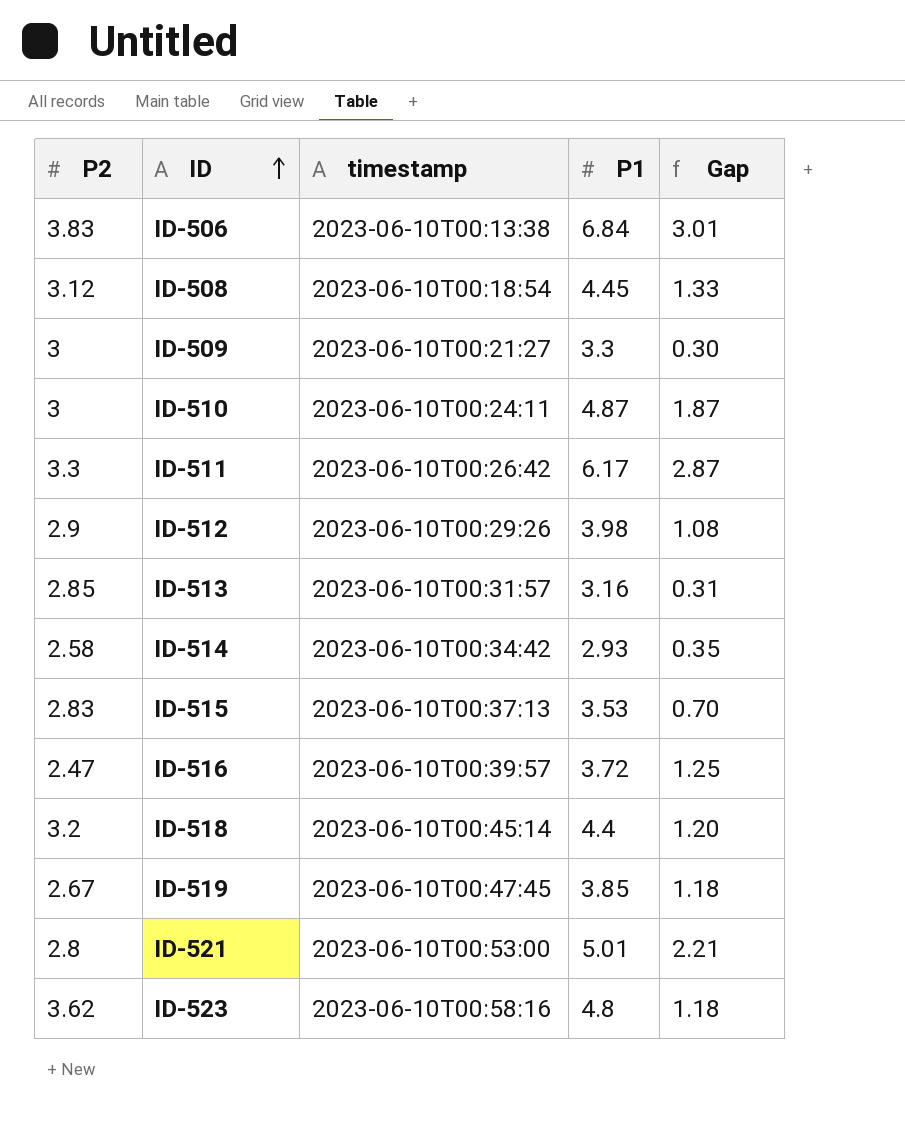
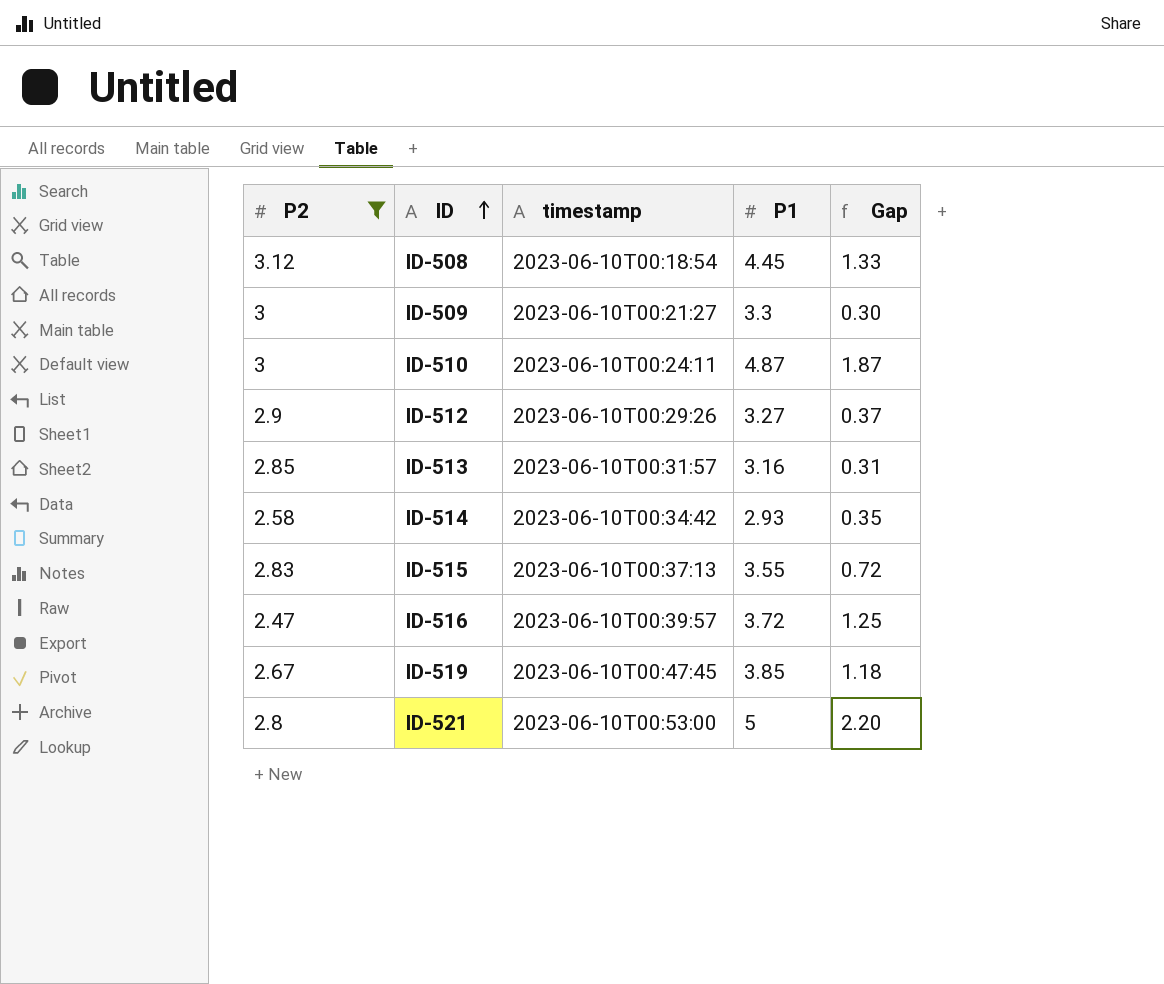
filter: none -> P2 <= 3.12
ID-512 | P1: 3.98 -> 3.27
ID-512 | Gap: 1.08 -> 0.37
ID-515 | P1: 3.53 -> 3.55
ID-515 | Gap: 0.70 -> 0.72
ID-521 | P1: 5.01 -> 5
ID-521 | Gap: 2.21 -> 2.20

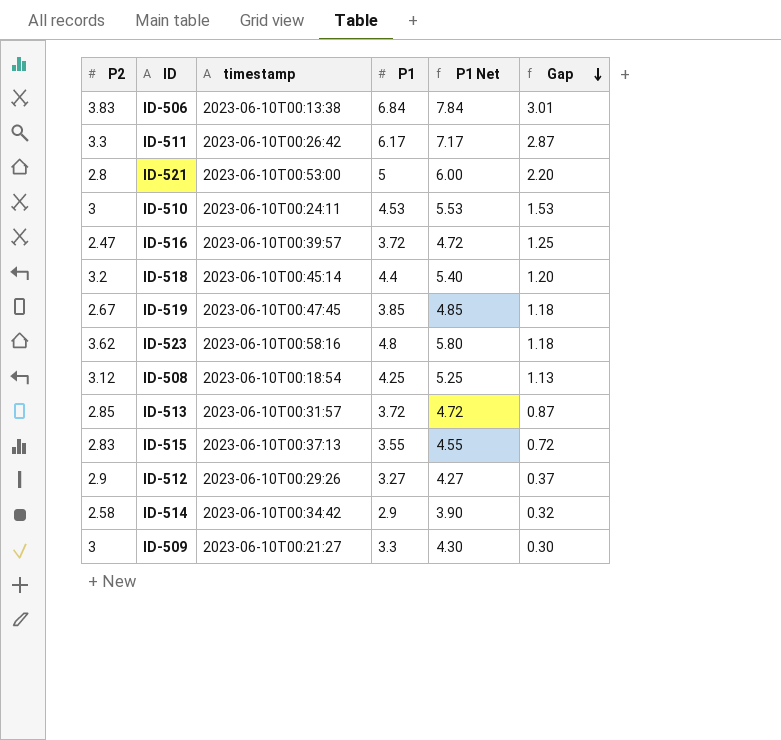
filter: P2 <= 3.12 -> none
row order: ID ascending -> Gap descending
column P1 Net | formula: none -> [P1] + 1
ID-510 | P1: 4.87 -> 4.53
ID-510 | Gap: 1.87 -> 1.53
ID-508 | P1: 4.45 -> 4.25
ID-508 | Gap: 1.33 -> 1.13
ID-513 | P1: 3.16 -> 3.72
ID-513 | Gap: 0.31 -> 0.87
ID-514 | P1: 2.93 -> 2.9
ID-514 | Gap: 0.35 -> 0.32

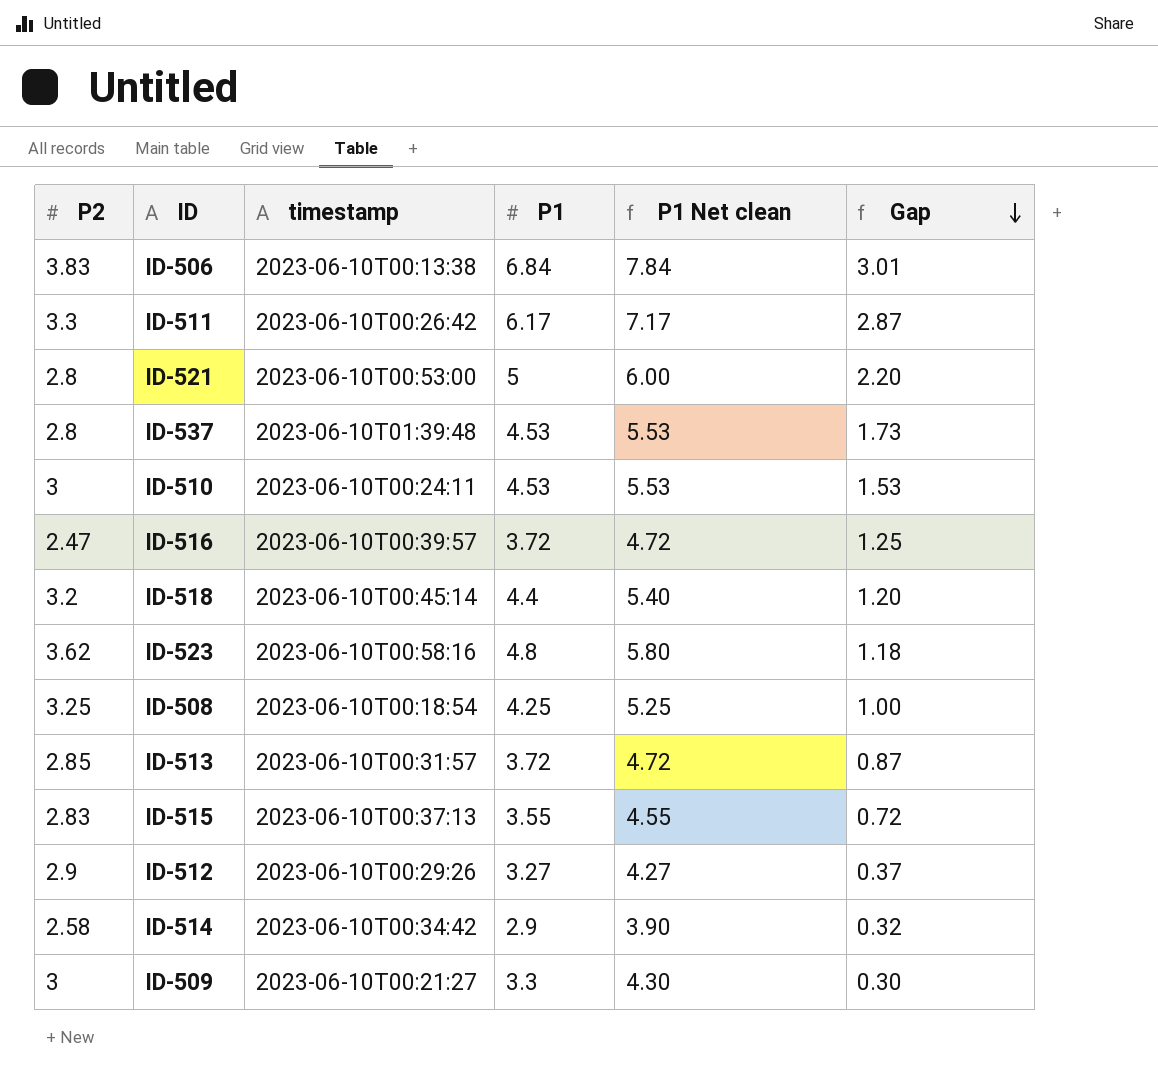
column name: P1 Net -> P1 Net clean
row ID-519: 2.67 | 2023-06-10T00:47:45 | 3.85 | 4.85 | 1.18 -> none
row ID-537: none -> 2.8 | 2023-06-10T01:39:48 | 4.53 | 5.53 | 1.73
ID-508 | P2: 3.12 -> 3.25
ID-508 | Gap: 1.13 -> 1.00

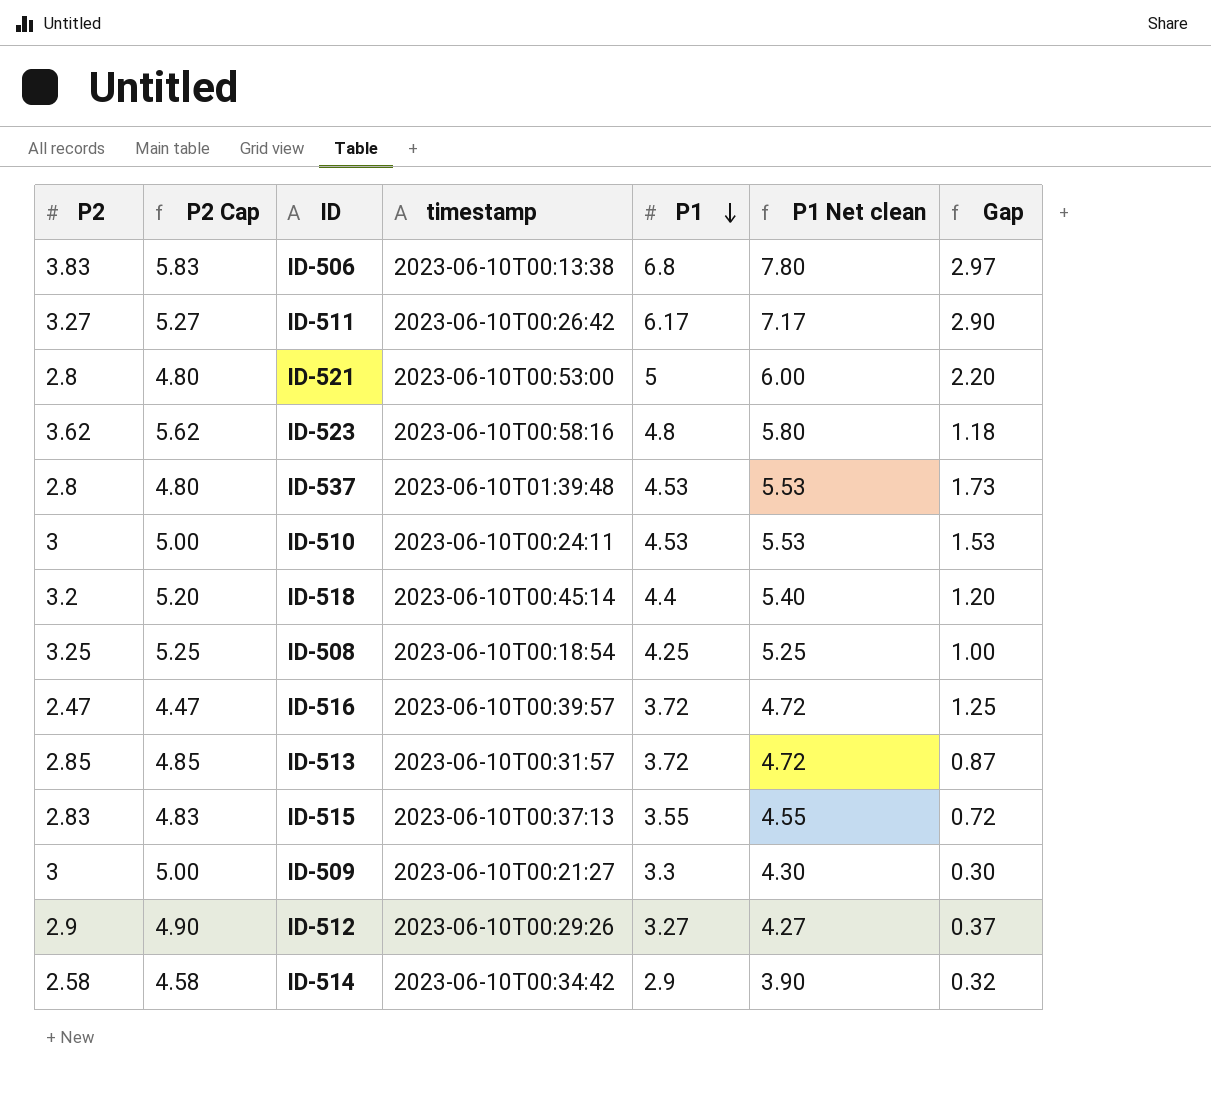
row order: Gap descending -> P1 descending
column P2 Cap | formula: none -> [P2] + 2
ID-506 | P1: 6.84 -> 6.8
ID-506 | P1 Net clean: 7.84 -> 7.80
ID-506 | Gap: 3.01 -> 2.97
ID-511 | P2: 3.3 -> 3.27
ID-511 | Gap: 2.87 -> 2.90

